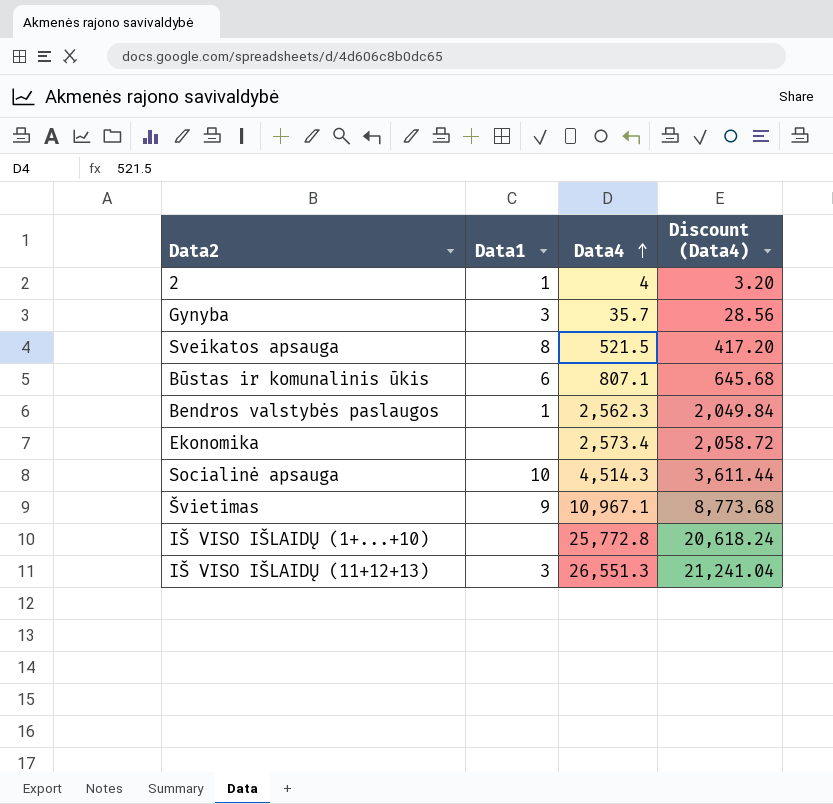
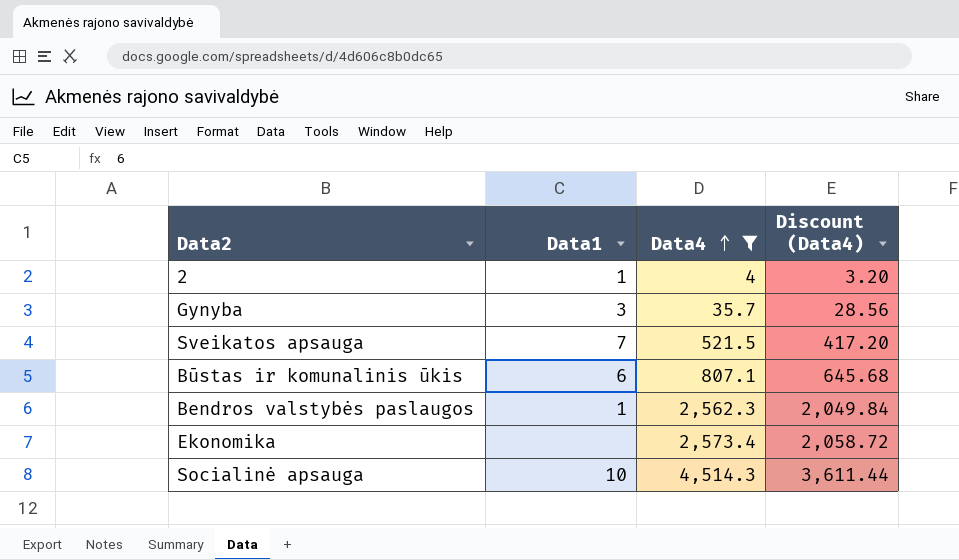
filter: none -> Data4 <= 4,514.3
Sveikatos apsauga | Data1: 8 -> 7

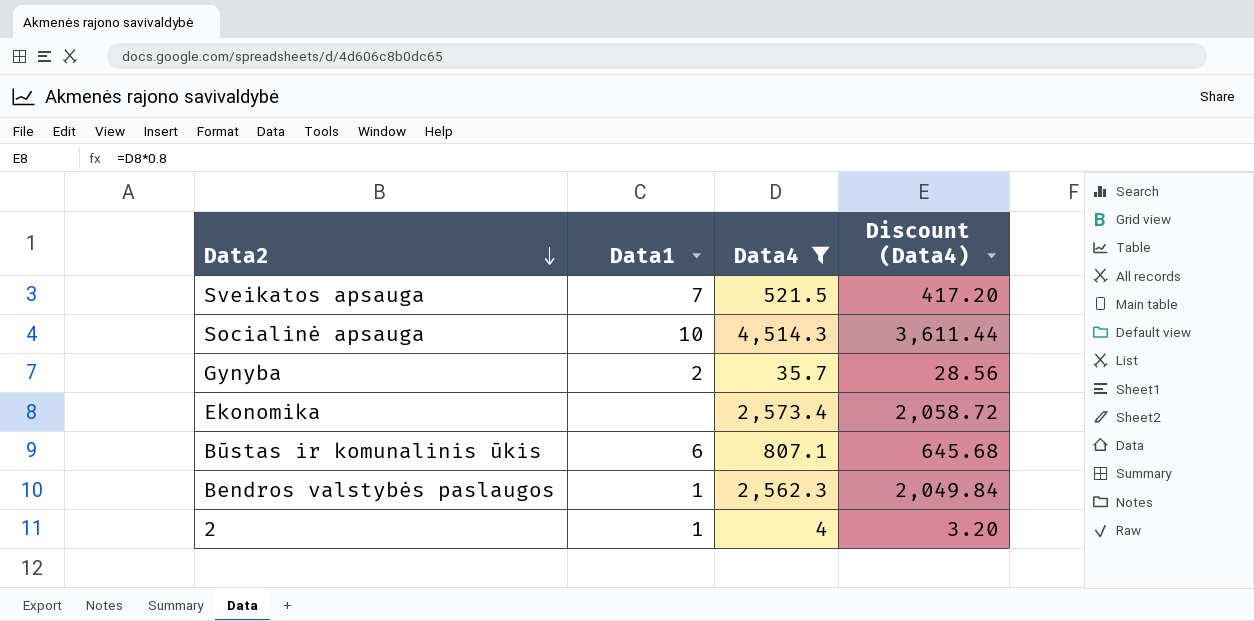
row order: Data4 ascending -> Data2 descending
Gynyba | Data1: 3 -> 2

